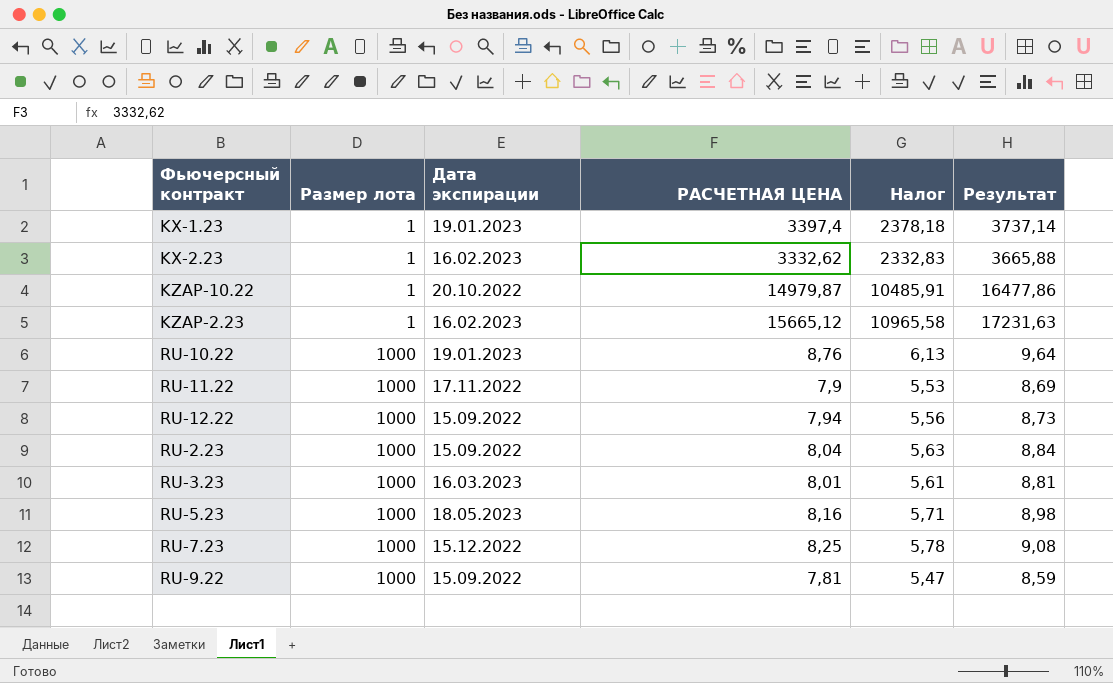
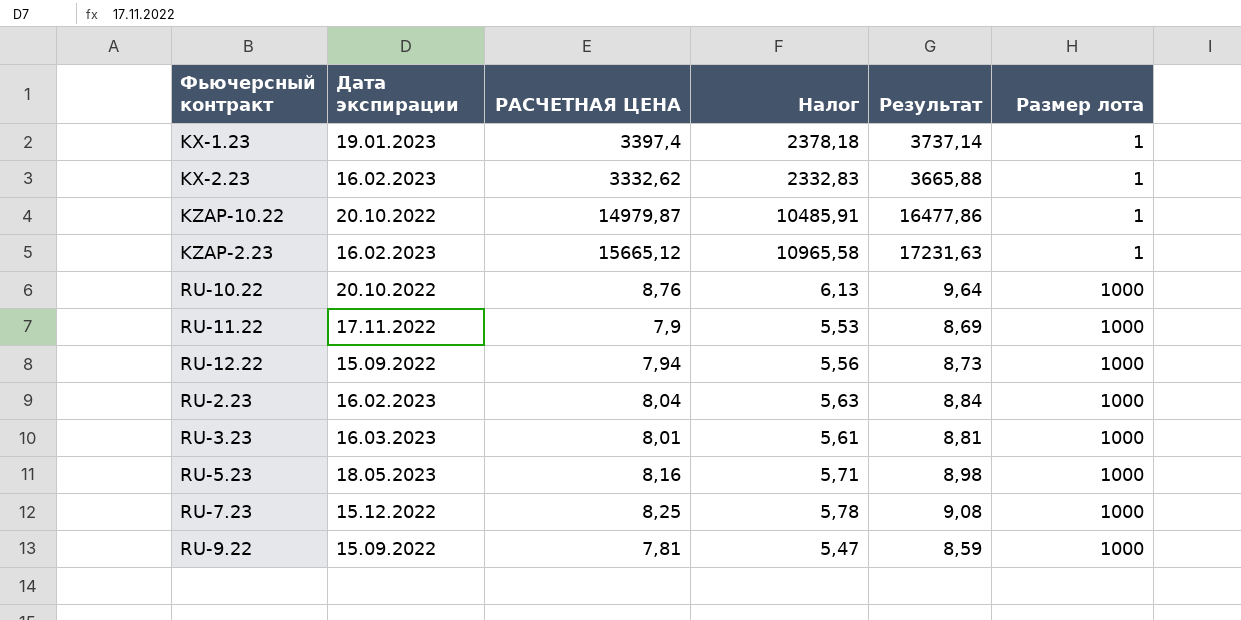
column Размер лота | position: 2 -> 6
RU-10.22 | Дата экспирации: 19.01.2023 -> 20.10.2022
RU-2.23 | Дата экспирации: 15.09.2022 -> 16.02.2023

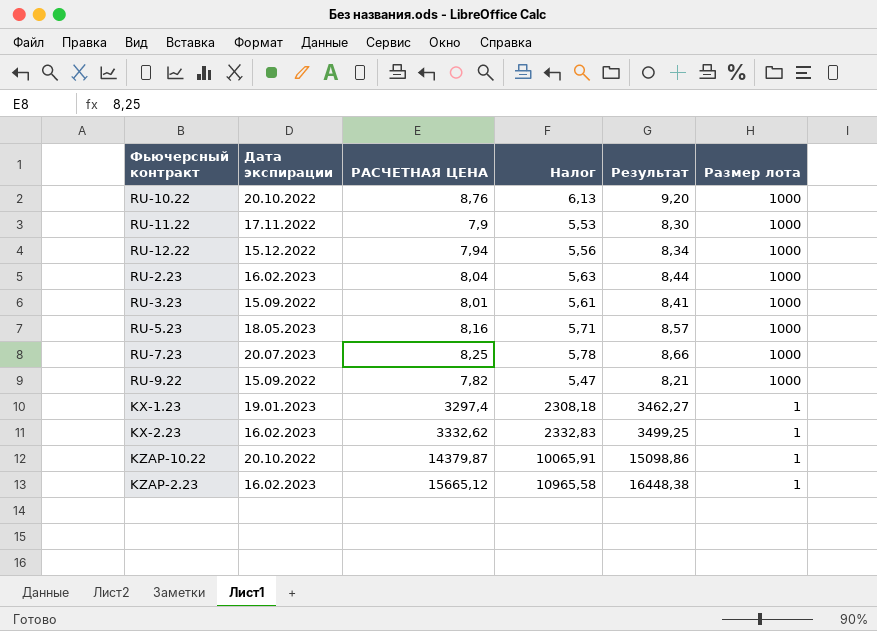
row order: Размер лота ascending -> Размер лота descending
column Результат | formula: [РАСЧЕТНАЯ ЦЕНА] * 1,1 -> [РАСЧЕТНАЯ ЦЕНА] * 1,05
RU-12.22 | Дата экспирации: 15.09.2022 -> 15.12.2022
RU-3.23 | Дата экспирации: 16.03.2023 -> 15.09.2022
RU-7.23 | Дата экспирации: 15.12.2022 -> 20.07.2023
RU-9.22 | РАСЧЕТНАЯ ЦЕНА: 7,81 -> 7,82
KX-1.23 | РАСЧЕТНАЯ ЦЕНА: 3397,4 -> 3297,4
KX-1.23 | Налог: 2378,18 -> 2308,18
KZAP-10.22 | РАСЧЕТНАЯ ЦЕНА: 14979,87 -> 14379,87
KZAP-10.22 | Налог: 10485,91 -> 10065,91

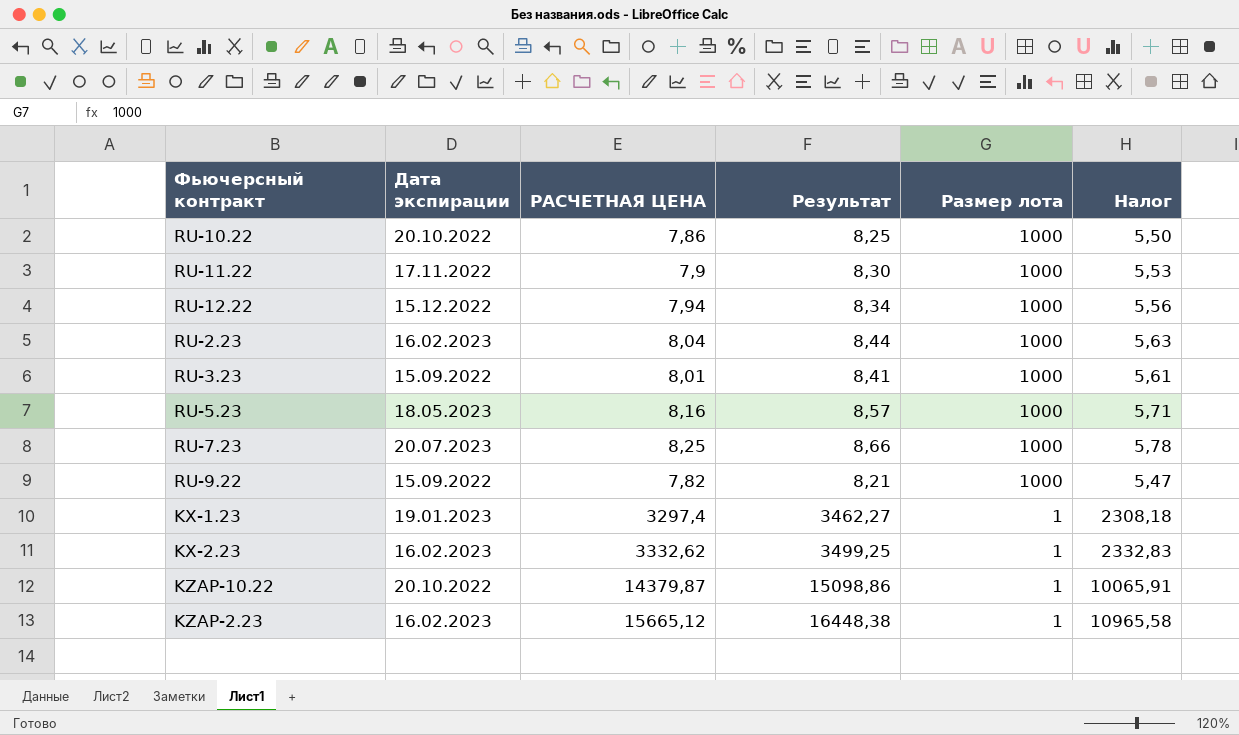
column Налог | position: 4 -> 6
RU-10.22 | РАСЧЕТНАЯ ЦЕНА: 8,76 -> 7,86
RU-10.22 | Результат: 9,20 -> 8,25
RU-10.22 | Налог: 6,13 -> 5,50

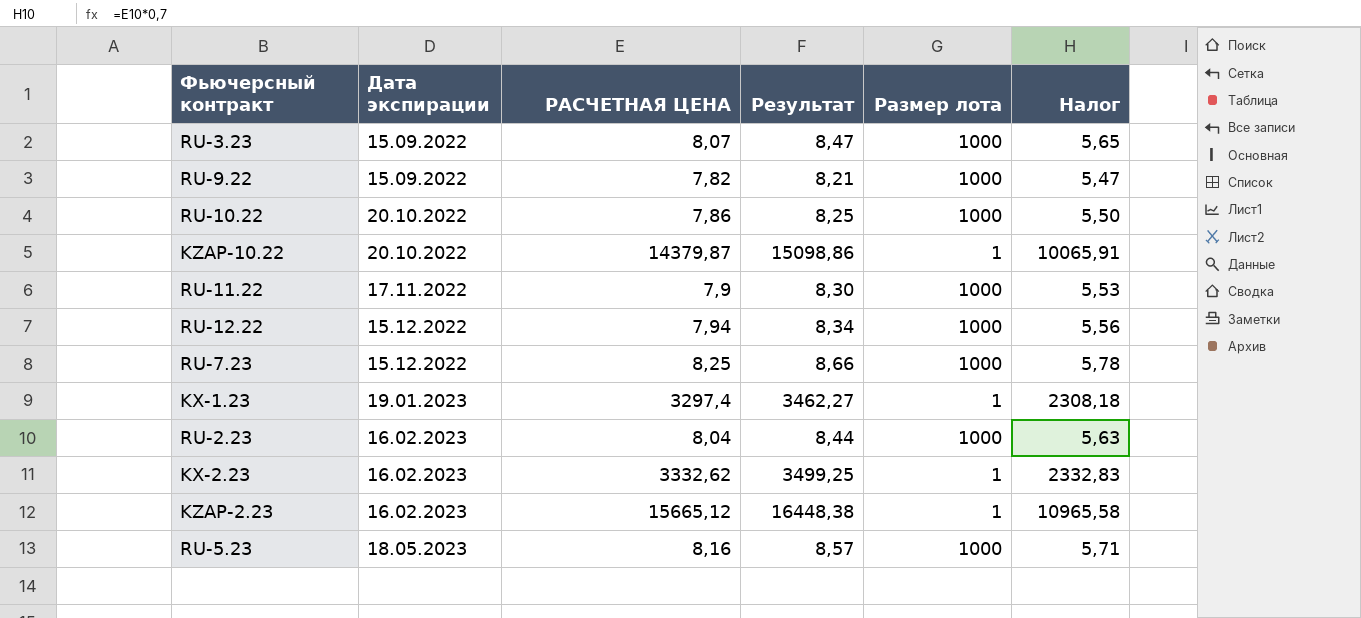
row order: Размер лота descending -> Дата экспирации ascending
RU-3.23 | РАСЧЕТНАЯ ЦЕНА: 8,01 -> 8,07
RU-3.23 | Результат: 8,41 -> 8,47
RU-3.23 | Налог: 5,61 -> 5,65
RU-7.23 | Дата экспирации: 20.07.2023 -> 15.12.2022

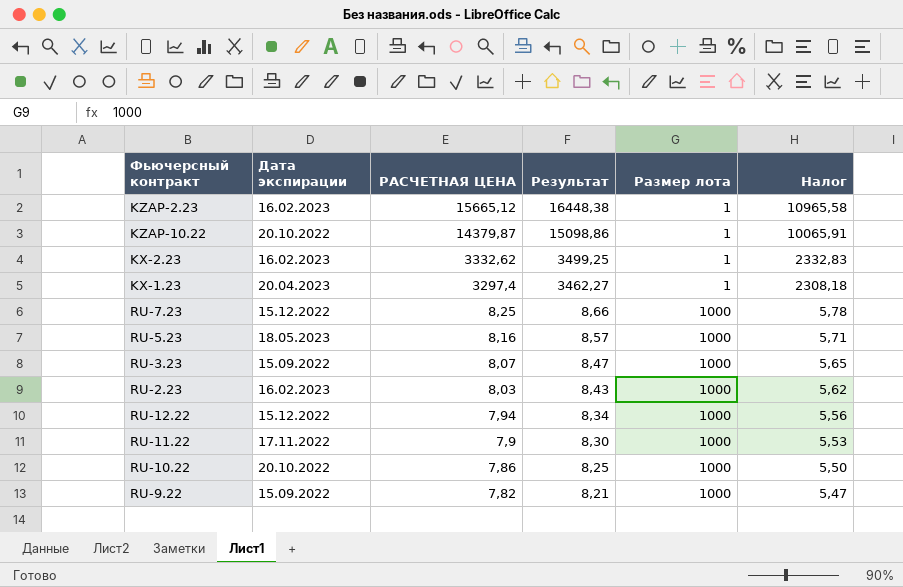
row order: Дата экспирации ascending -> РАСЧЕТНАЯ ЦЕНА descending
KX-1.23 | Дата экспирации: 19.01.2023 -> 20.04.2023
RU-2.23 | РАСЧЕТНАЯ ЦЕНА: 8,04 -> 8,03
RU-2.23 | Результат: 8,44 -> 8,43
RU-2.23 | Налог: 5,63 -> 5,62

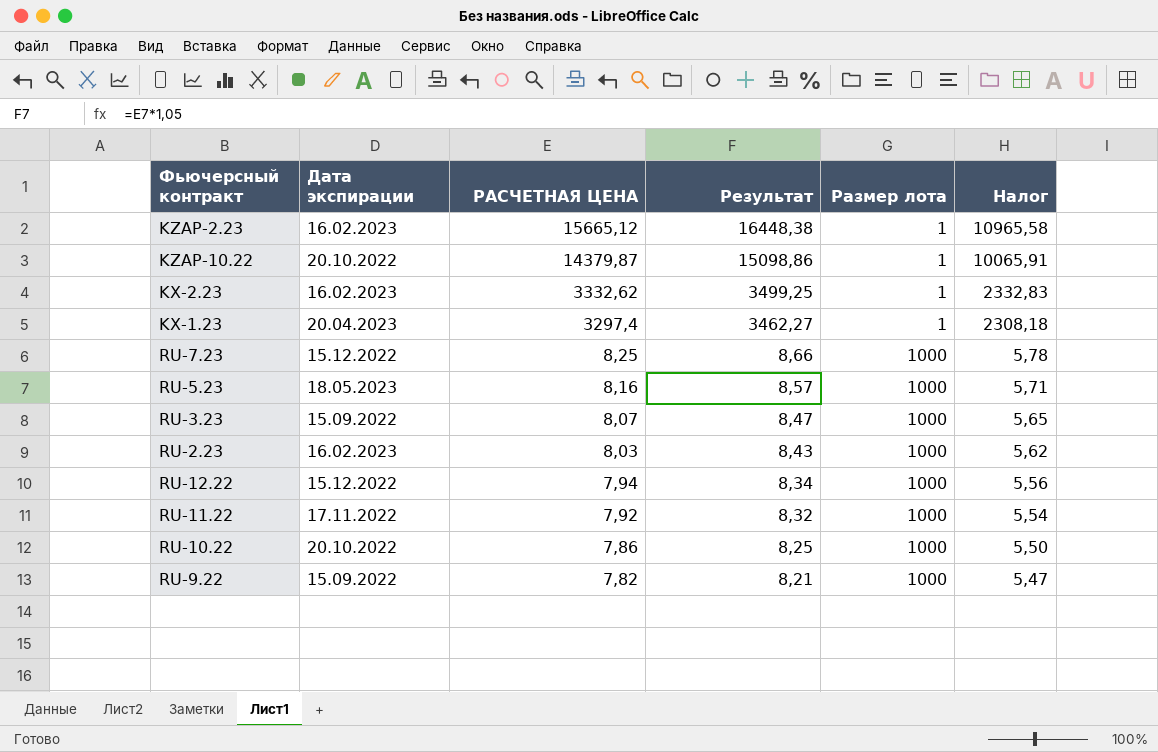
RU-11.22 | РАСЧЕТНАЯ ЦЕНА: 7,9 -> 7,92
RU-11.22 | Результат: 8,30 -> 8,32
RU-11.22 | Налог: 5,53 -> 5,54

